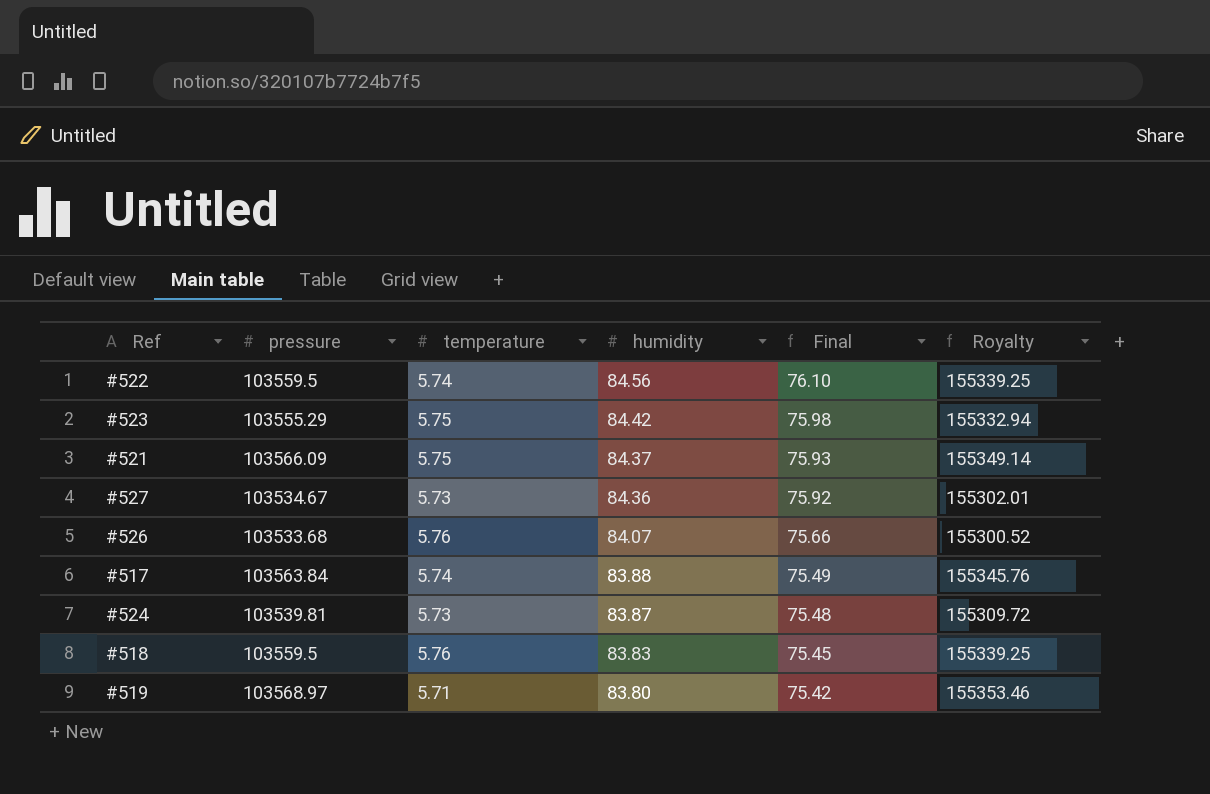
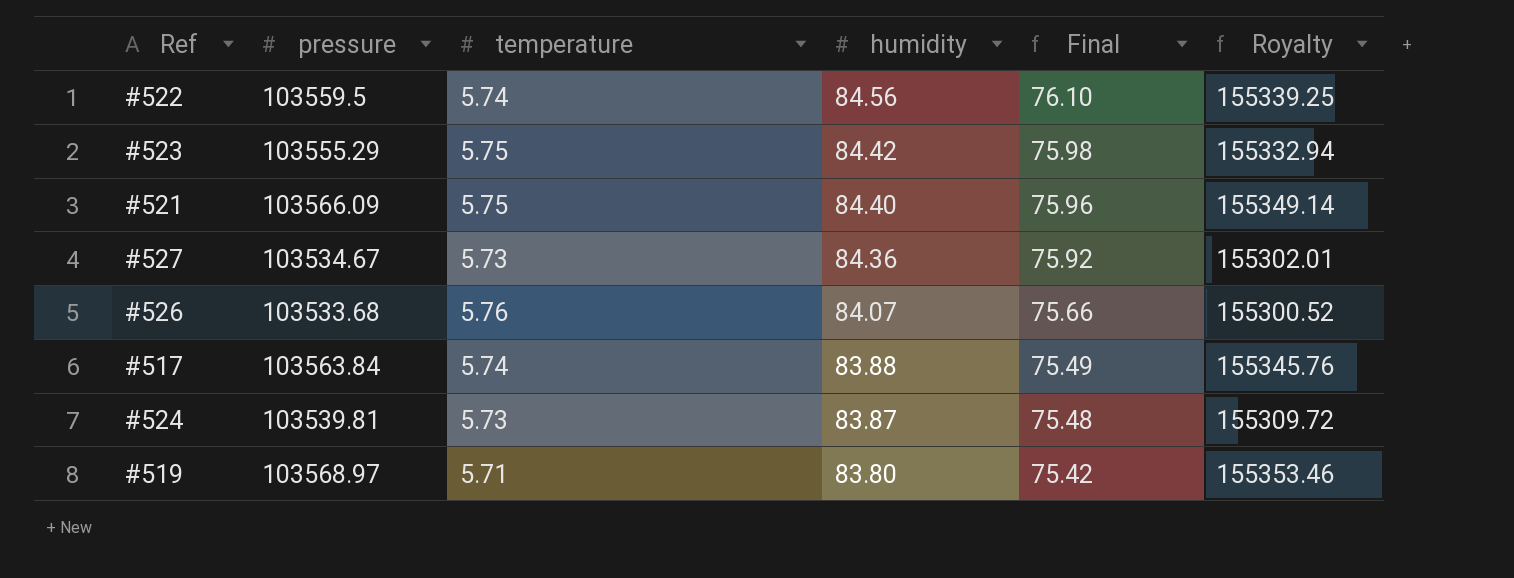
row #518: 103559.5 | 5.76 | 83.83 | 75.45 | 155339.25 -> none
#521 | humidity: 84.37 -> 84.40
#521 | Final: 75.93 -> 75.96

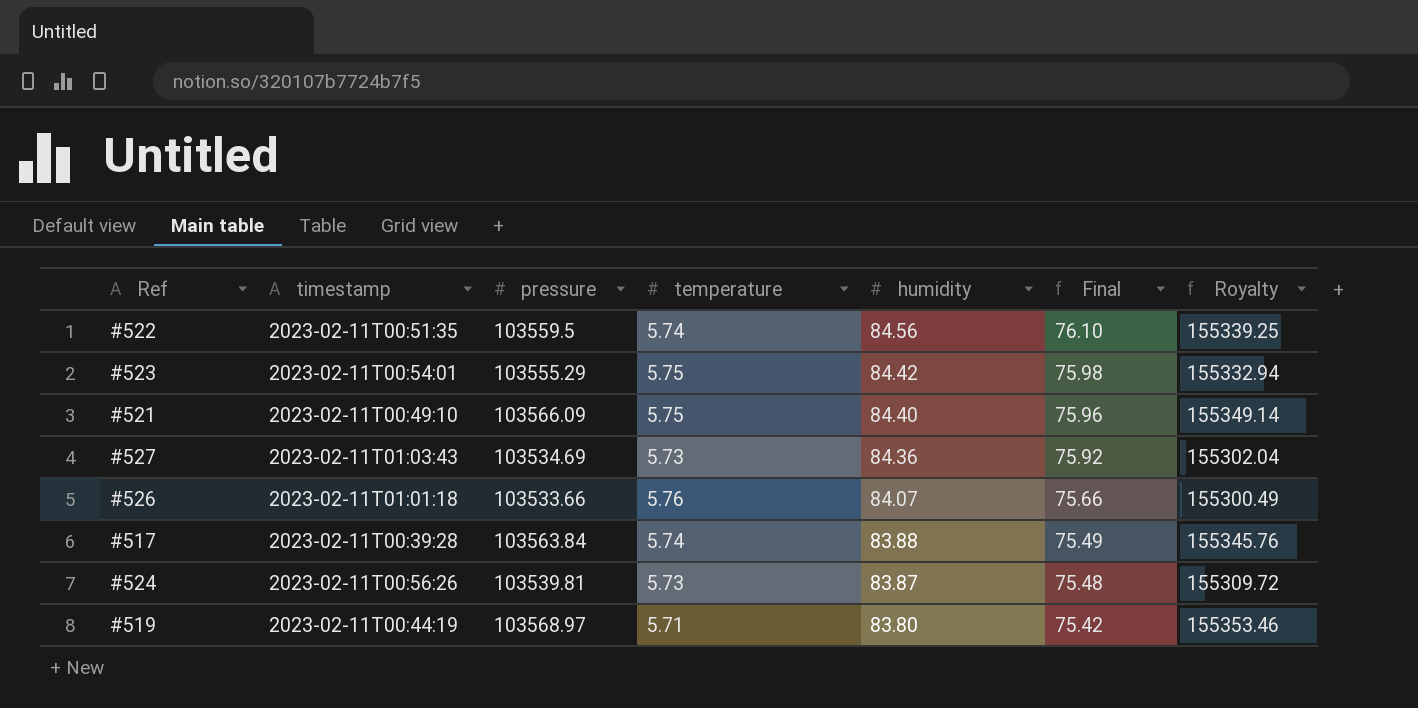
column timestamp | position: none -> 2
#527 | pressure: 103534.67 -> 103534.69
#527 | Royalty: 155302.01 -> 155302.04
#526 | pressure: 103533.68 -> 103533.66
#526 | Royalty: 155300.52 -> 155300.49

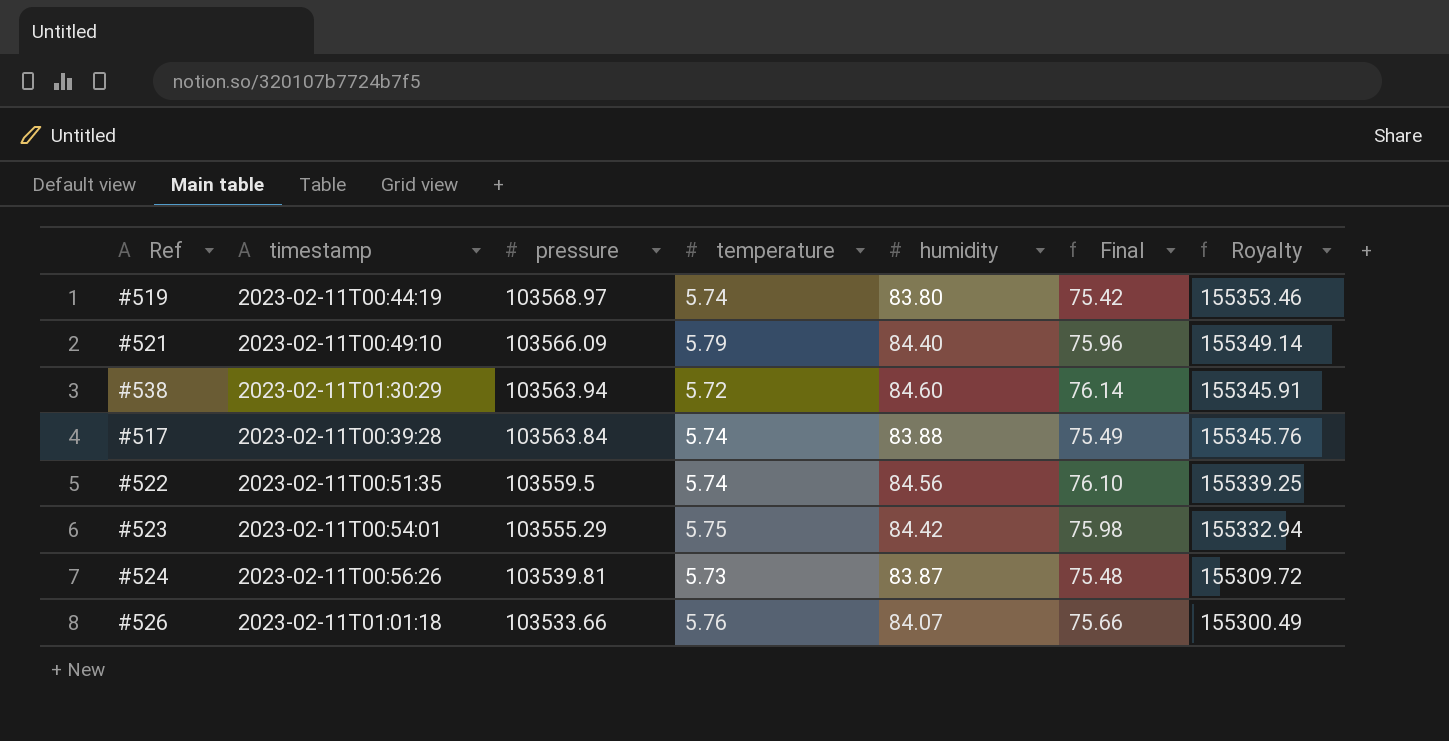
row order: humidity descending -> pressure descending
row #527: 2023-02-11T01:03:43 | 103534.69 | 5.73 | 84.36 | 75.92 | 155302.04 -> none
#519 | temperature: 5.71 -> 5.74
#521 | temperature: 5.75 -> 5.79
row #538: none -> 2023-02-11T01:30:29 | 103563.94 | 5.72 | 84.60 | 76.14 | 155345.91

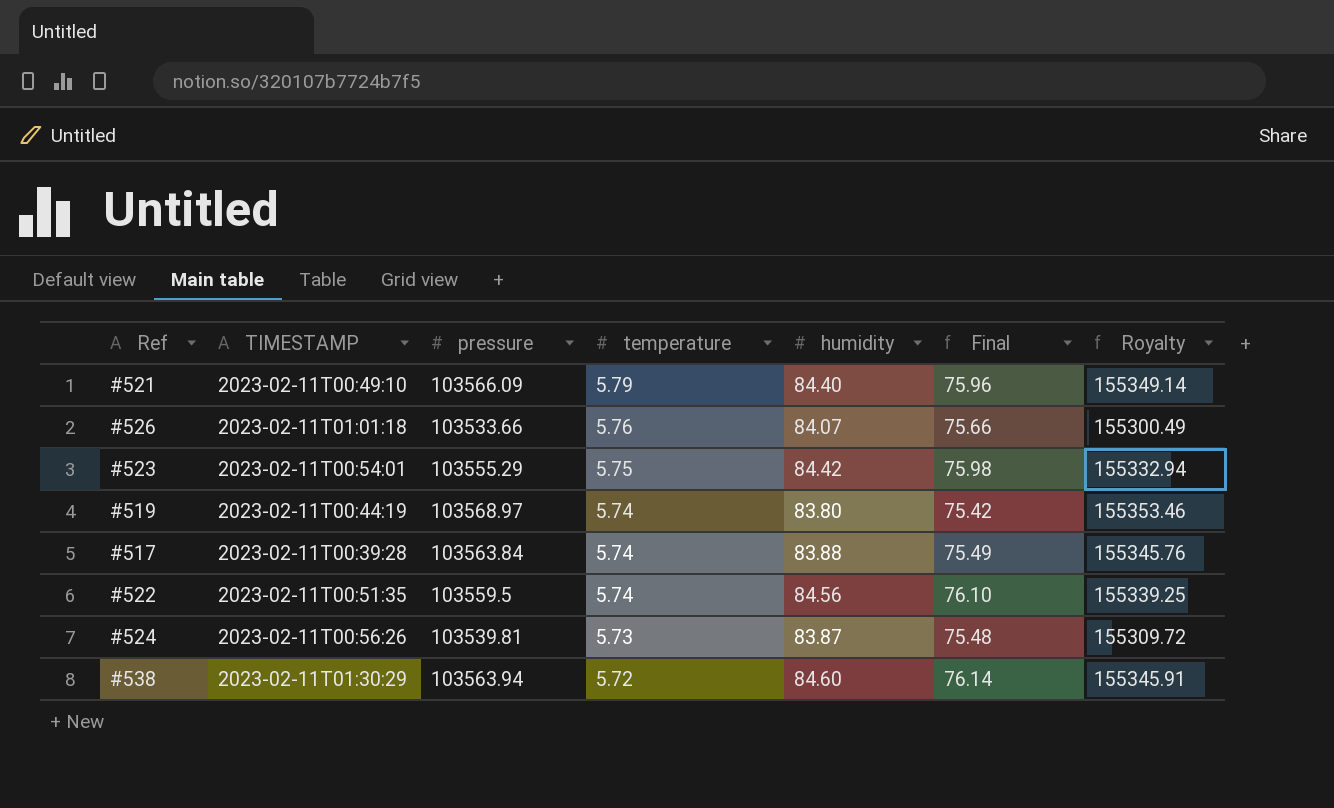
row order: pressure descending -> temperature descending
column name: timestamp -> TIMESTAMP

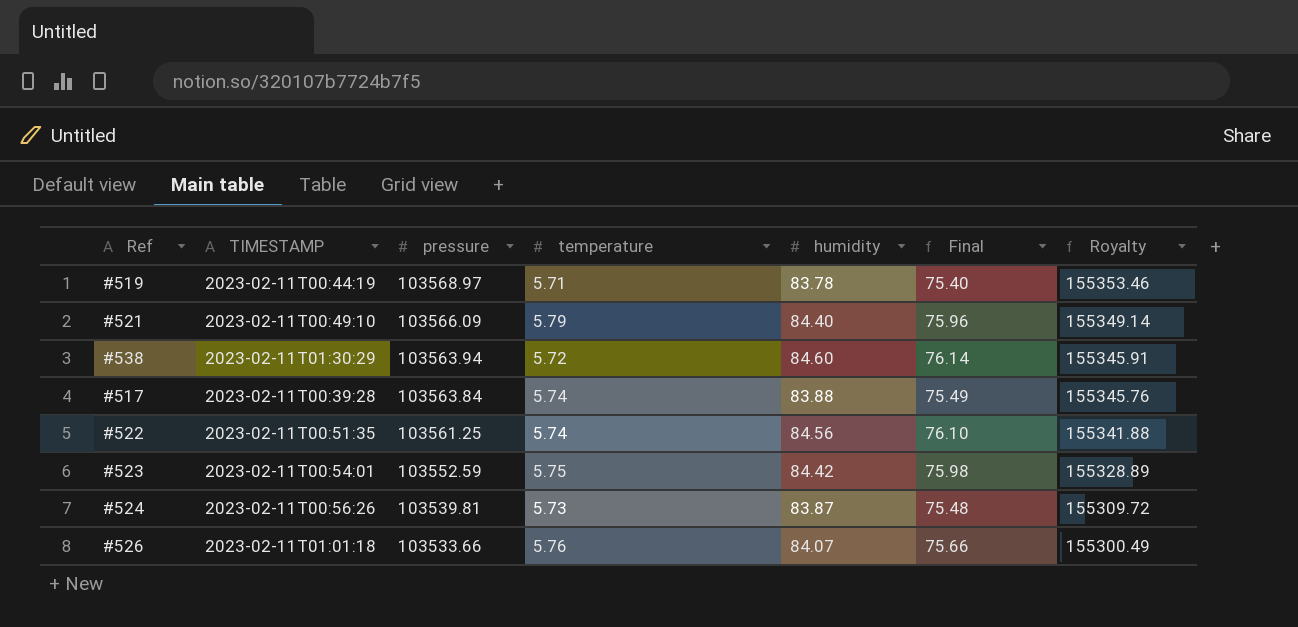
row order: temperature descending -> pressure descending
#519 | temperature: 5.74 -> 5.71
#519 | humidity: 83.80 -> 83.78
#519 | Final: 75.42 -> 75.40
#522 | pressure: 103559.5 -> 103561.25
#522 | Royalty: 155339.25 -> 155341.88
#523 | pressure: 103555.29 -> 103552.59
#523 | Royalty: 155332.94 -> 155328.89

